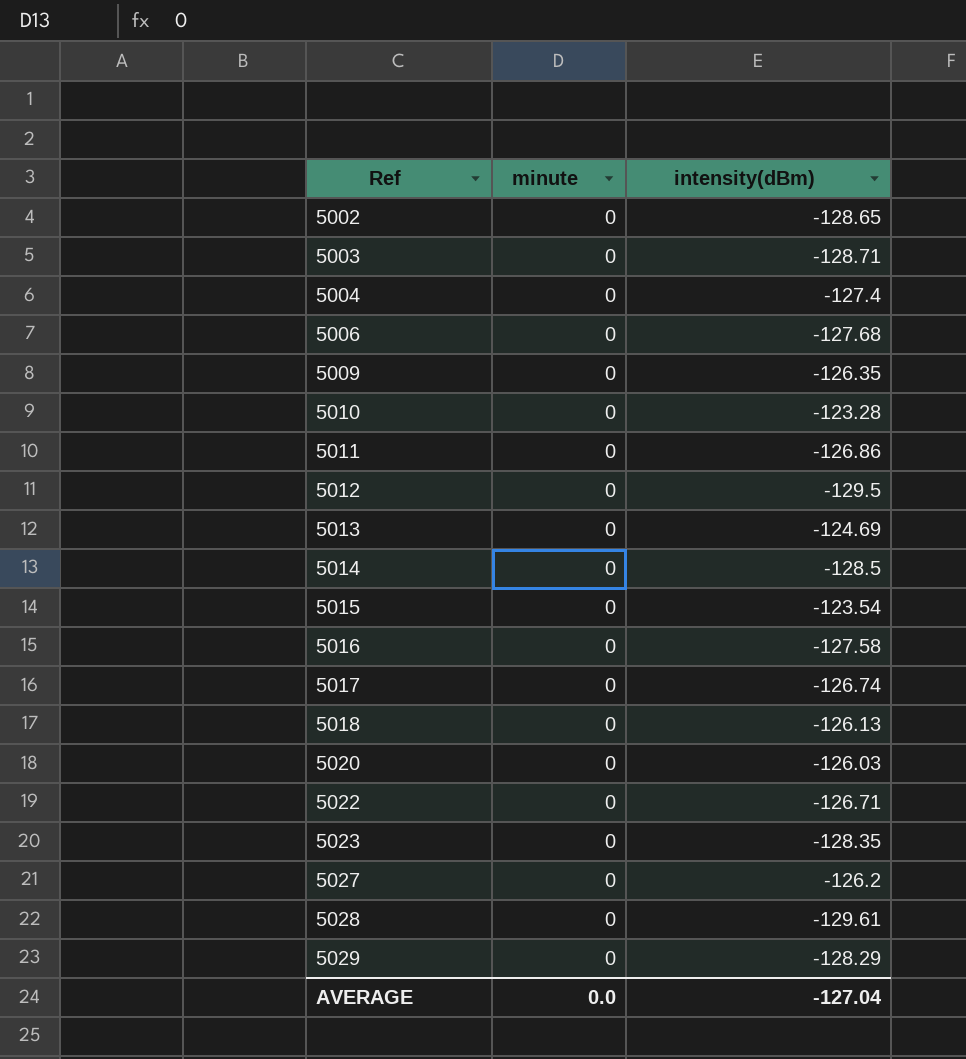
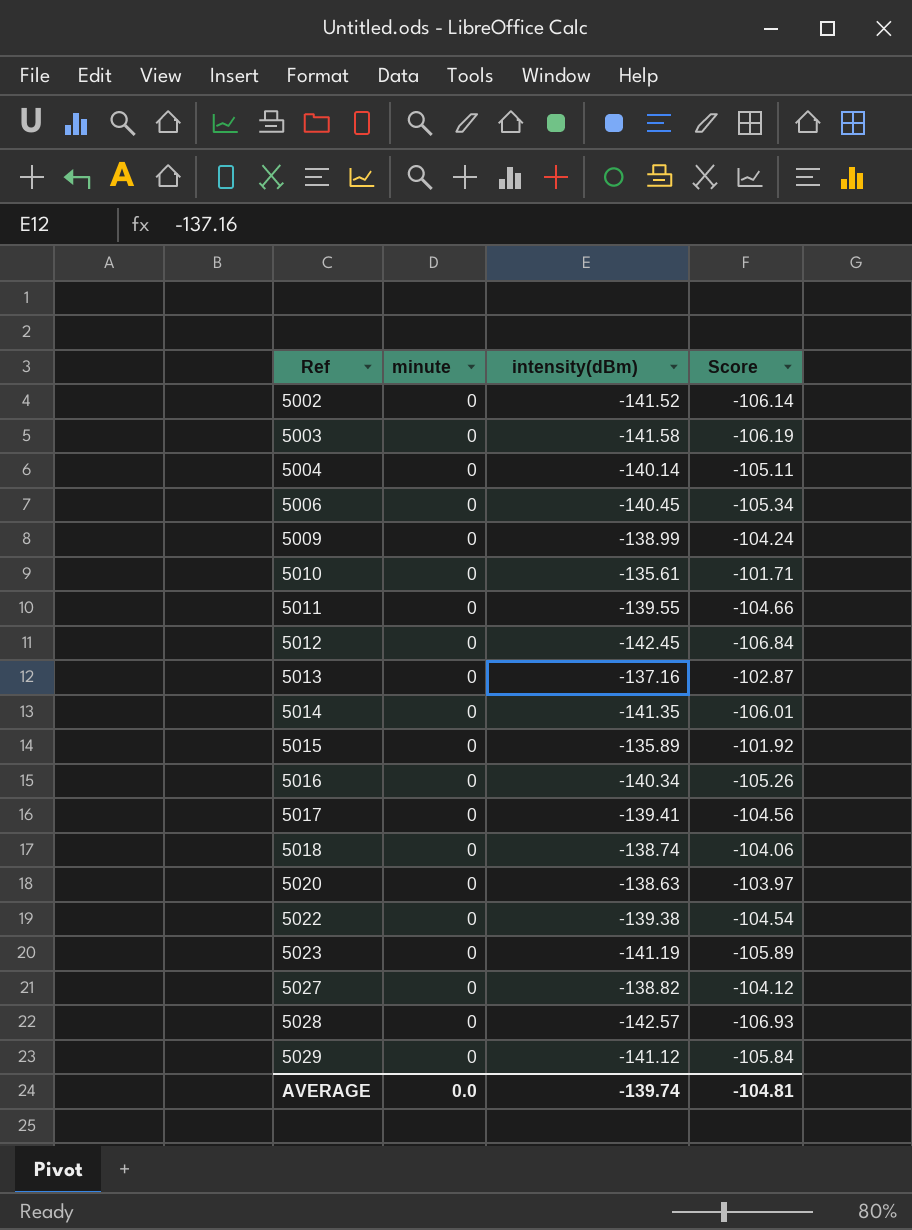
column Score | formula: none -> [intensity(dBm)] * 0.75
5002 | intensity(dBm): -128.65 -> -141.52
5003 | intensity(dBm): -128.71 -> -141.58
5004 | intensity(dBm): -127.4 -> -140.14
5006 | intensity(dBm): -127.68 -> -140.45
5009 | intensity(dBm): -126.35 -> -138.99
5010 | intensity(dBm): -123.28 -> -135.61
5011 | intensity(dBm): -126.86 -> -139.55
5012 | intensity(dBm): -129.5 -> -142.45
5013 | intensity(dBm): -124.69 -> -137.16
5014 | intensity(dBm): -128.5 -> -141.35
5015 | intensity(dBm): -123.54 -> -135.89
5016 | intensity(dBm): -127.58 -> -140.34
5017 | intensity(dBm): -126.74 -> -139.41
5018 | intensity(dBm): -126.13 -> -138.74
5020 | intensity(dBm): -126.03 -> -138.63
5022 | intensity(dBm): -126.71 -> -139.38
5023 | intensity(dBm): -128.35 -> -141.19
5027 | intensity(dBm): -126.2 -> -138.82
5028 | intensity(dBm): -129.61 -> -142.57
5029 | intensity(dBm): -128.29 -> -141.12
AVERAGE | intensity(dBm): -127.04 -> -139.74

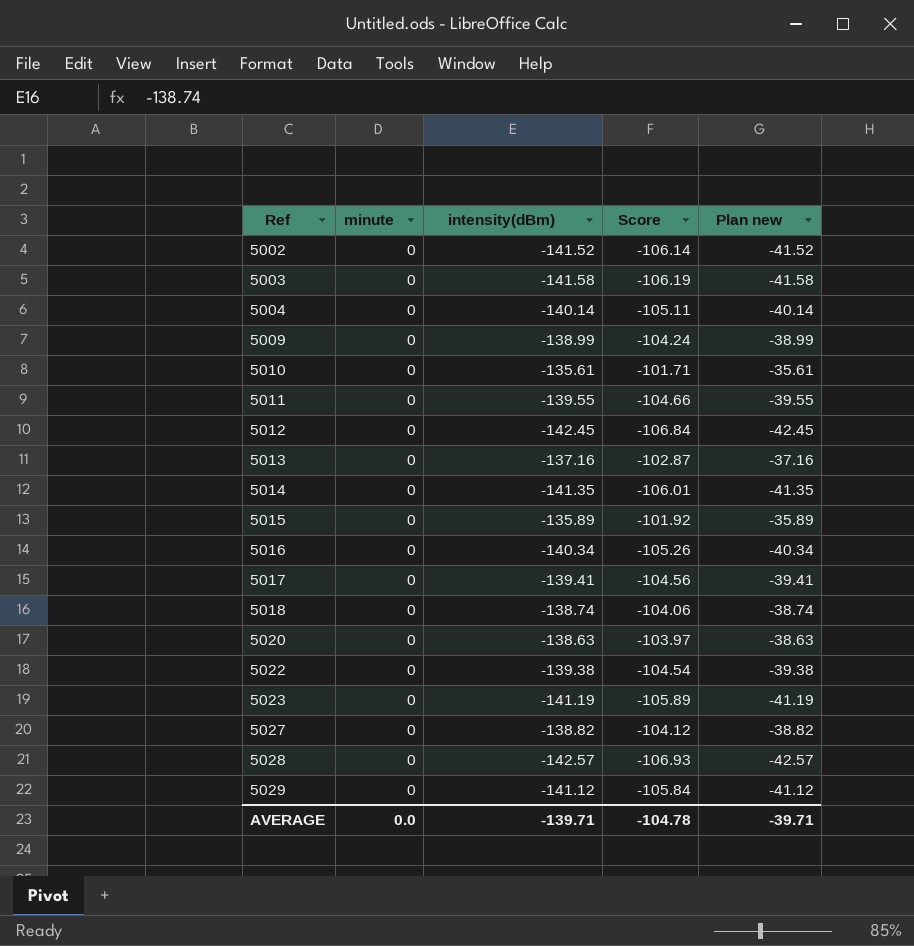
column Plan new | formula: none -> [intensity(dBm)] + 100
row 5006: 0 | -140.45 | -105.34 -> none
AVERAGE | intensity(dBm): -139.74 -> -139.71
AVERAGE | Score: -104.81 -> -104.78

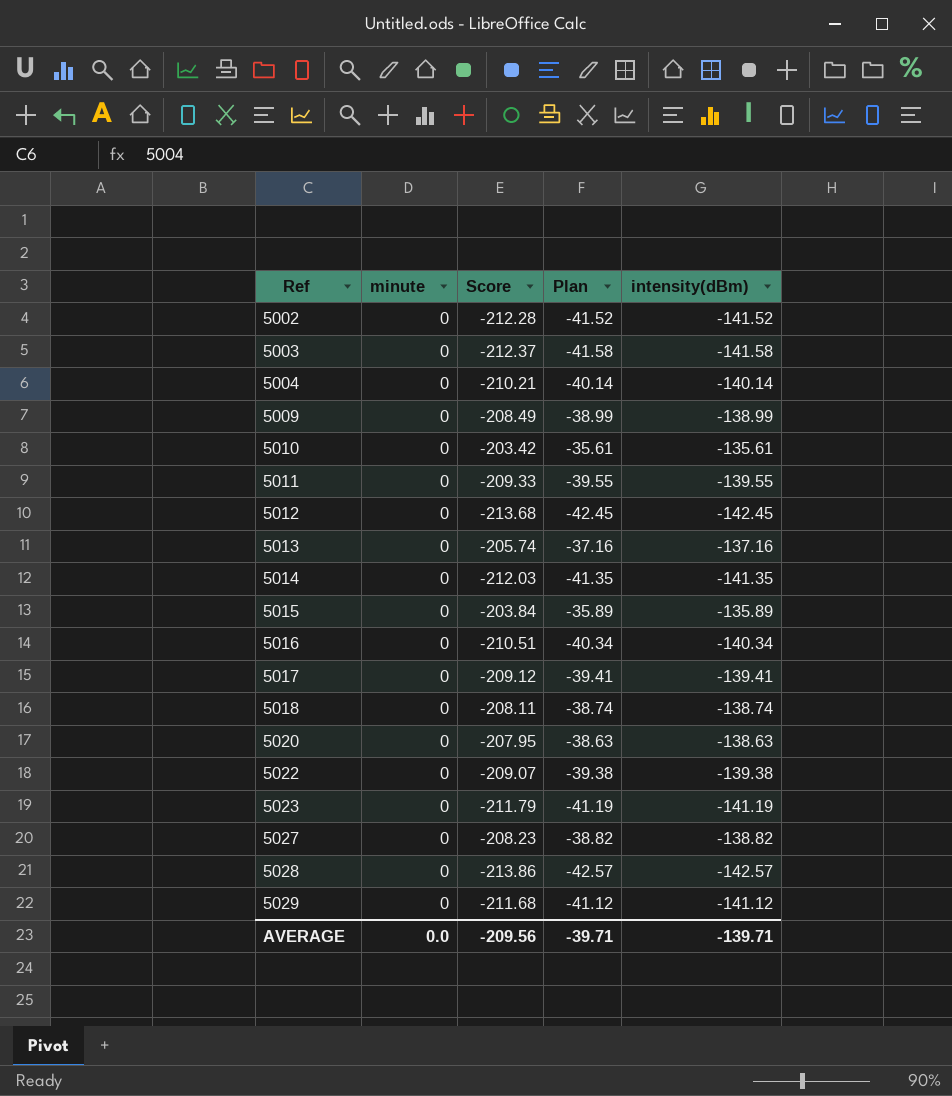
column Score | formula: [intensity(dBm)] * 0.75 -> [intensity(dBm)] * 1.5
column name: Plan new -> Plan
column intensity(dBm) | position: 3 -> 5
AVERAGE | Score: -104.78 -> -209.56

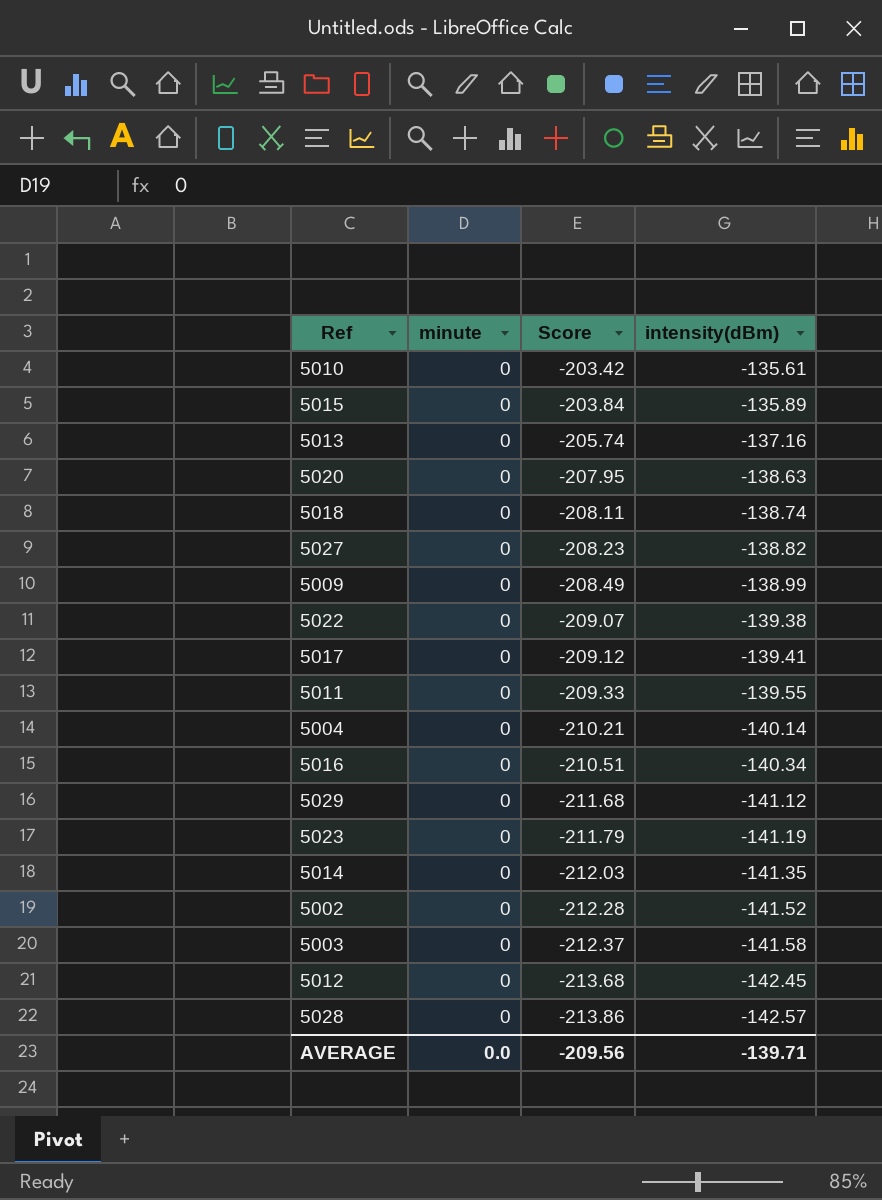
row order: Ref ascending -> Score descending
column Plan | formula: [intensity(dBm)] + 100 -> none

